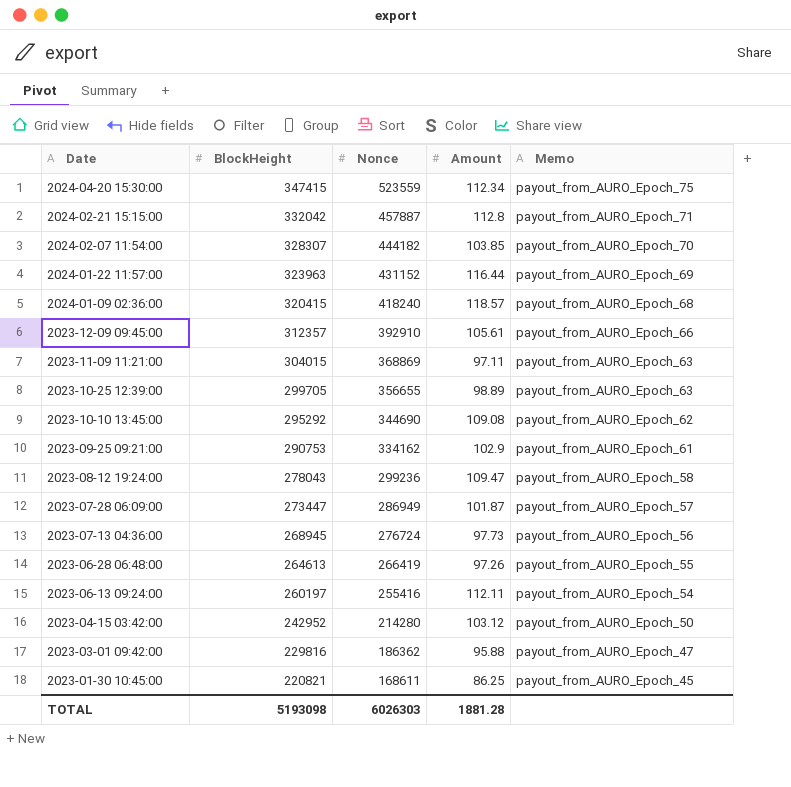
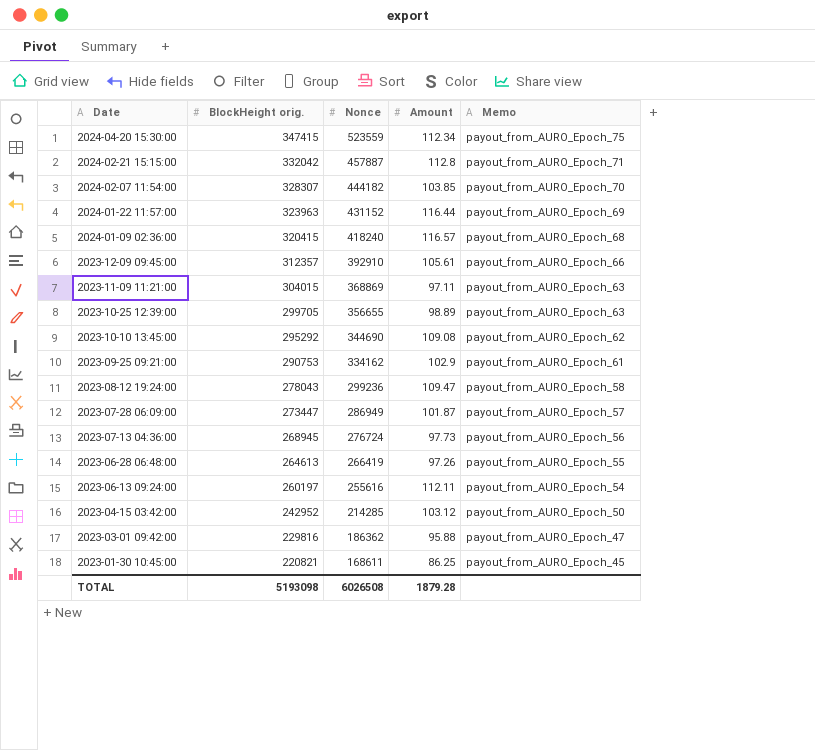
column name: BlockHeight -> BlockHeight orig.
2024-01-09 02:36:00 | Amount: 118.57 -> 116.57
2023-06-13 09:24:00 | Nonce: 255416 -> 255616
2023-04-15 03:42:00 | Nonce: 214280 -> 214285
TOTAL | Nonce: 6026303 -> 6026508
TOTAL | Amount: 1881.28 -> 1879.28

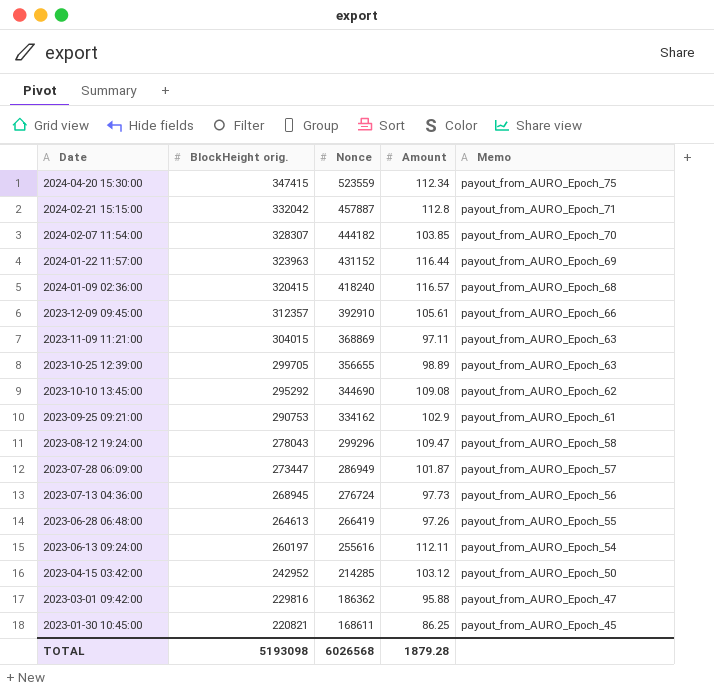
2023-08-12 19:24:00 | Nonce: 299236 -> 299296
TOTAL | Nonce: 6026508 -> 6026568

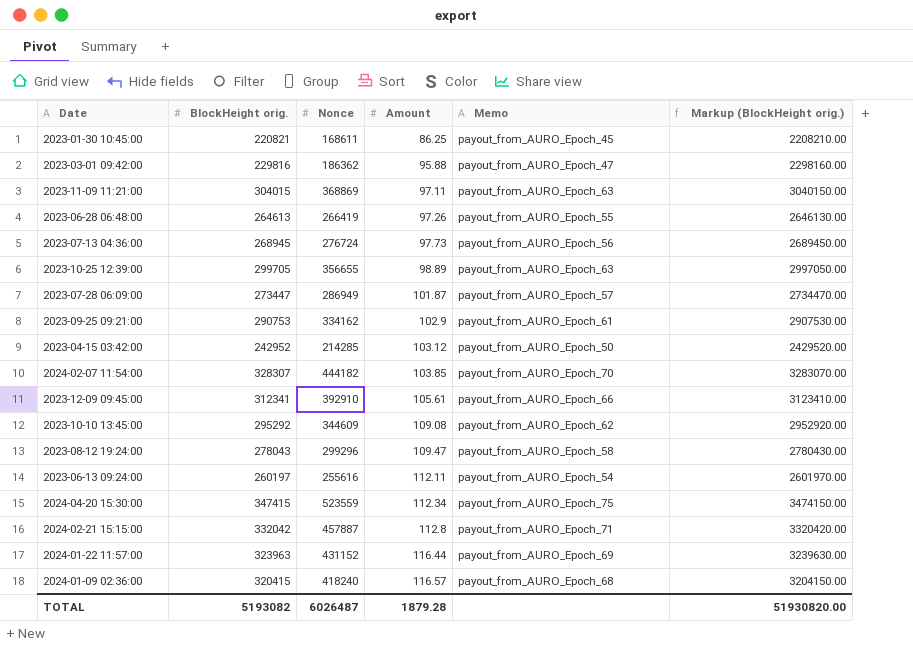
row order: Date descending -> Amount ascending
column Markup (BlockHeight orig.) | formula: none -> [BlockHeight orig.] * 10
2023-12-09 09:45:00 | BlockHeight orig.: 312357 -> 312341
2023-10-10 13:45:00 | Nonce: 344690 -> 344609
TOTAL | BlockHeight orig.: 5193098 -> 5193082
TOTAL | Nonce: 6026568 -> 6026487

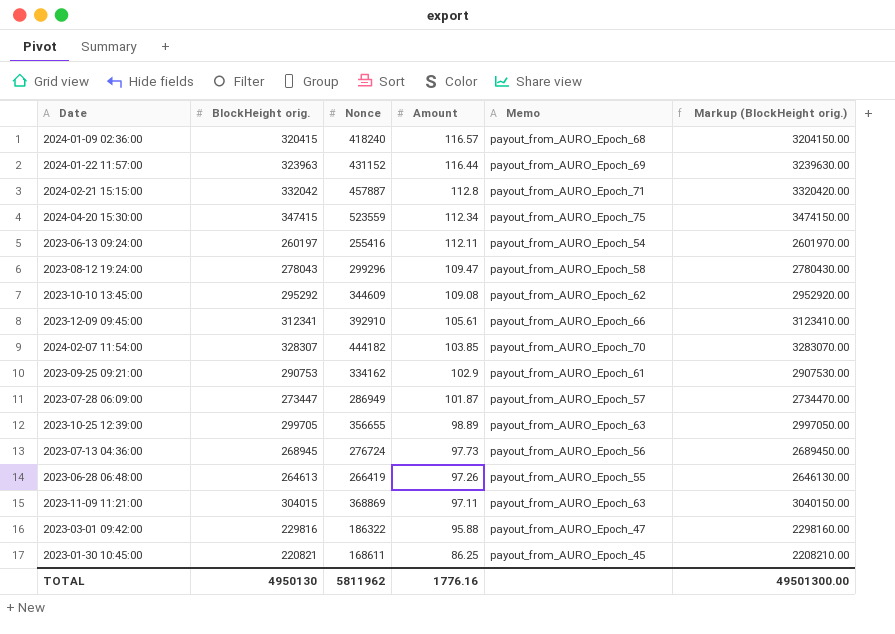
row order: Amount ascending -> Amount descending
row 2023-04-15 03:42:00: 242952 | 214285 | 103.12 | payout_from_AURO_Epoch_50 | 2429520.00 -> none
2023-06-13 09:24:00 | Nonce: 255616 -> 255416
2023-03-01 09:42:00 | Nonce: 186362 -> 186322
TOTAL | BlockHeight orig.: 5193082 -> 4950130
TOTAL | Nonce: 6026487 -> 5811962
TOTAL | Amount: 1879.28 -> 1776.16
TOTAL | Markup (BlockHeight orig.): 51930820.00 -> 49501300.00

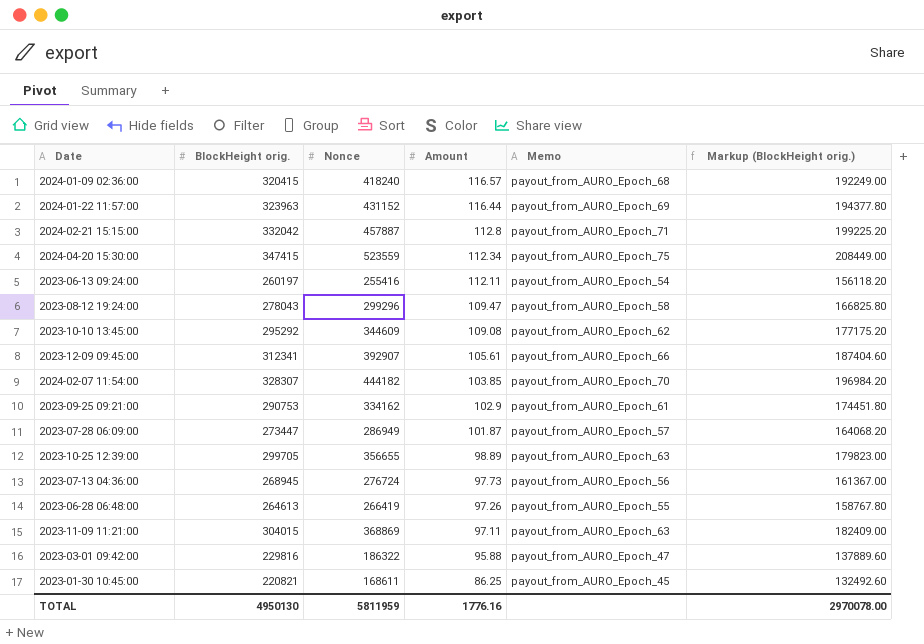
column Markup (BlockHeight orig.) | formula: [BlockHeight orig.] * 10 -> [BlockHeight orig.] * 0.6
2023-12-09 09:45:00 | Nonce: 392910 -> 392907
TOTAL | Nonce: 5811962 -> 5811959
TOTAL | Markup (BlockHeight orig.): 49501300.00 -> 2970078.00

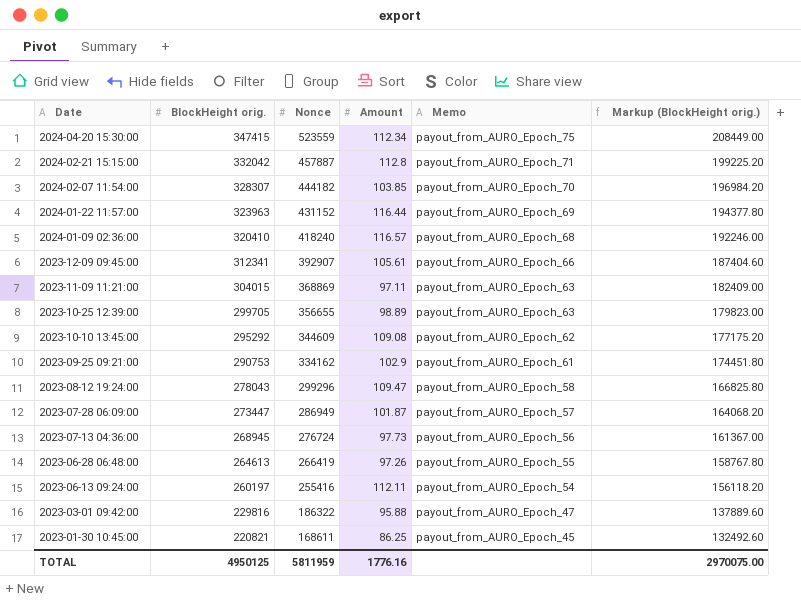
row order: Amount descending -> Date descending
2024-01-09 02:36:00 | BlockHeight orig.: 320415 -> 320410
2024-01-09 02:36:00 | Markup (BlockHeight orig.): 192249.00 -> 192246.00
TOTAL | BlockHeight orig.: 4950130 -> 4950125
TOTAL | Markup (BlockHeight orig.): 2970078.00 -> 2970075.00

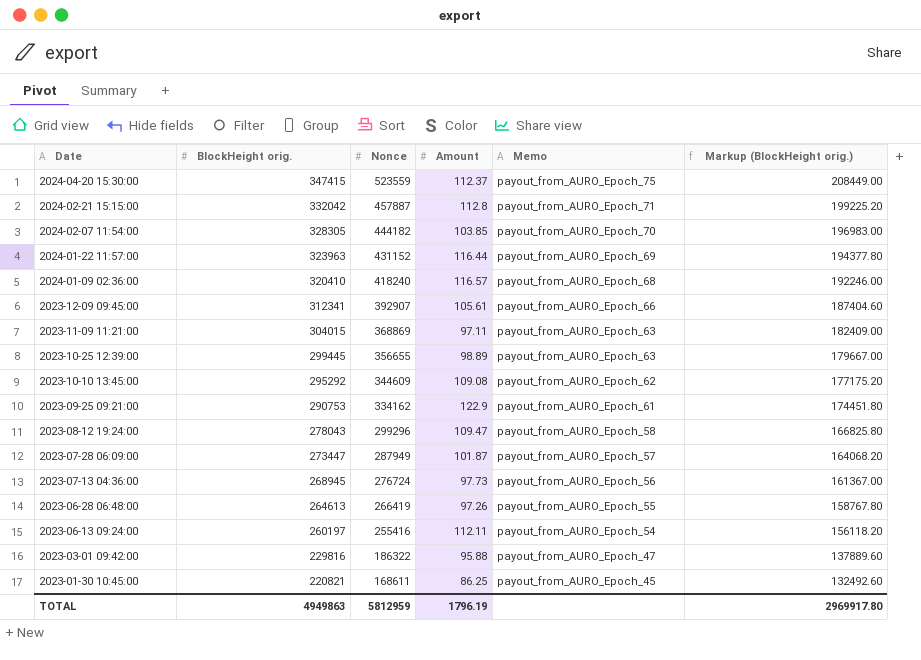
2024-04-20 15:30:00 | Amount: 112.34 -> 112.37
2024-02-07 11:54:00 | BlockHeight orig.: 328307 -> 328305
2024-02-07 11:54:00 | Markup (BlockHeight orig.): 196984.20 -> 196983.00
2023-10-25 12:39:00 | BlockHeight orig.: 299705 -> 299445
2023-10-25 12:39:00 | Markup (BlockHeight orig.): 179823.00 -> 179667.00
2023-09-25 09:21:00 | Amount: 102.9 -> 122.9
2023-07-28 06:09:00 | Nonce: 286949 -> 287949
TOTAL | BlockHeight orig.: 4950125 -> 4949863
TOTAL | Nonce: 5811959 -> 5812959
TOTAL | Amount: 1776.16 -> 1796.19
TOTAL | Markup (BlockHeight orig.): 2970075.00 -> 2969917.80

